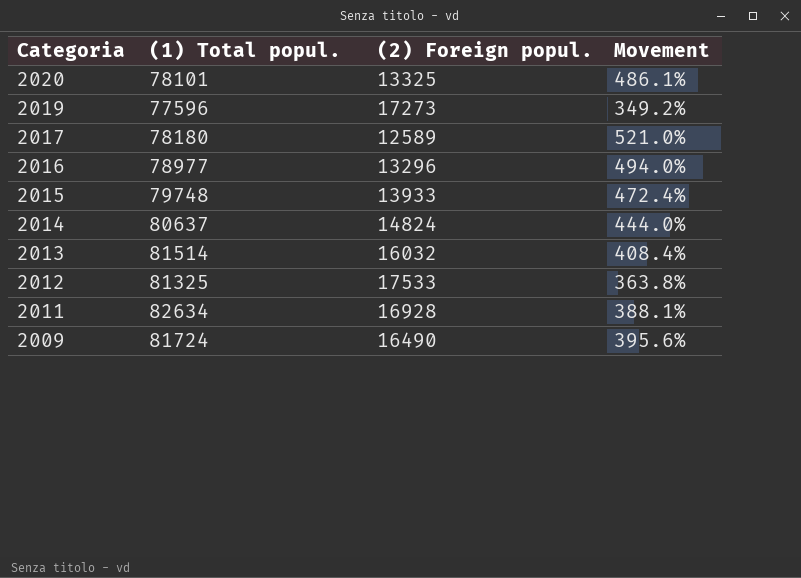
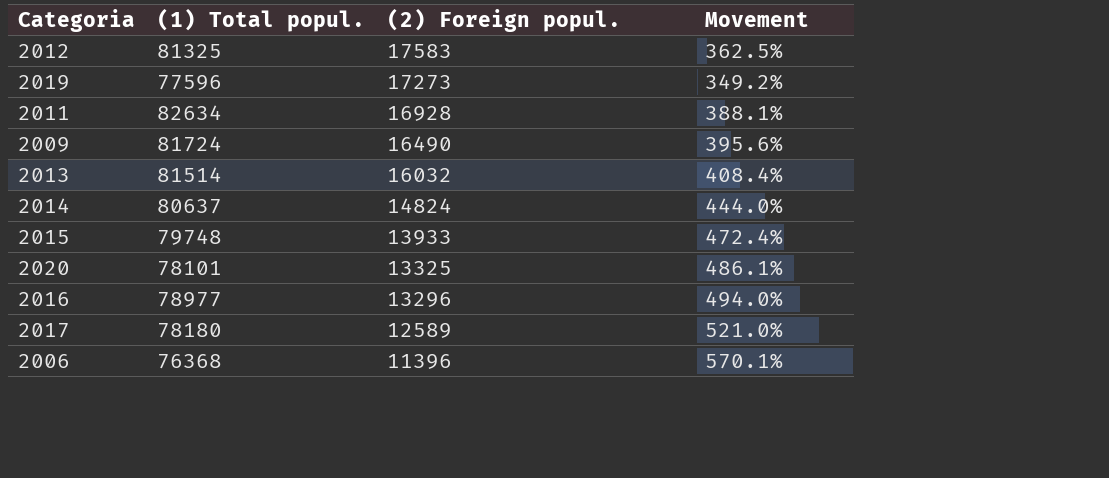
row order: Categoria descending -> (2) Foreign popul. descending
2012 | (2) Foreign popul.: 17533 -> 17583
2012 | Movement: 363.8% -> 362.5%
row 2006: none -> 76368 | 11396 | 570.1%

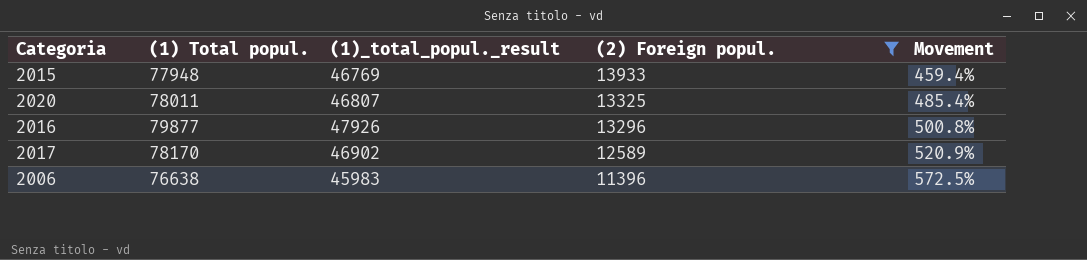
filter: none -> (2) Foreign popul. <= 13933
column (1)_total_popul._result | formula: none -> [(1) Total popul.] * 0.6
2015 | (1) Total popul.: 79748 -> 77948
2015 | Movement: 472.4% -> 459.4%
2020 | (1) Total popul.: 78101 -> 78011
2020 | Movement: 486.1% -> 485.4%
2016 | (1) Total popul.: 78977 -> 79877
2016 | Movement: 494.0% -> 500.8%
2017 | (1) Total popul.: 78180 -> 78170
2017 | Movement: 521.0% -> 520.9%
2006 | (1) Total popul.: 76368 -> 76638
2006 | Movement: 570.1% -> 572.5%

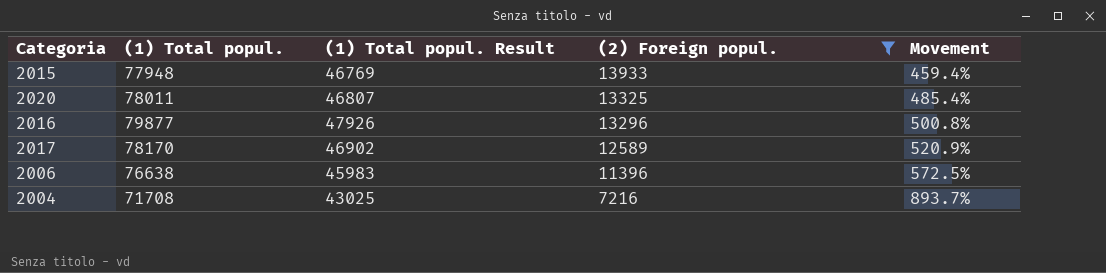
column name: (1)_total_popul._result -> (1) Total popul. Result
row 2004: none -> 71708 | 43025 | 7216 | 893.7%

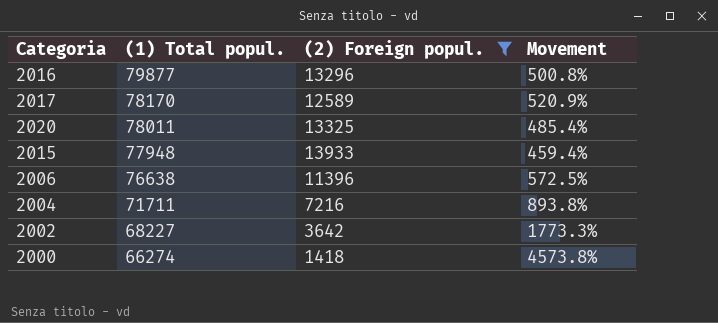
row order: (2) Foreign popul. descending -> (1) Total popul. descending
column (1) Total popul. Result | formula: [(1) Total popul.] * 0.6 -> none
2004 | (1) Total popul.: 71708 -> 71711
2004 | Movement: 893.7% -> 893.8%
row 2002: none -> 68227 | 3642 | 1773.3%
row 2000: none -> 66274 | 1418 | 4573.8%

